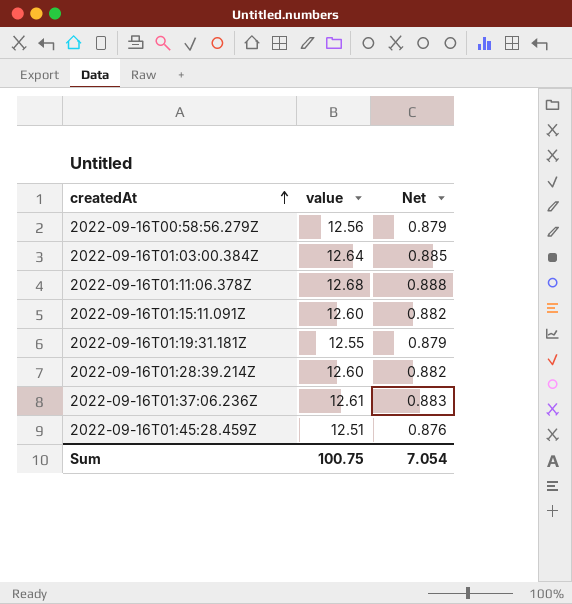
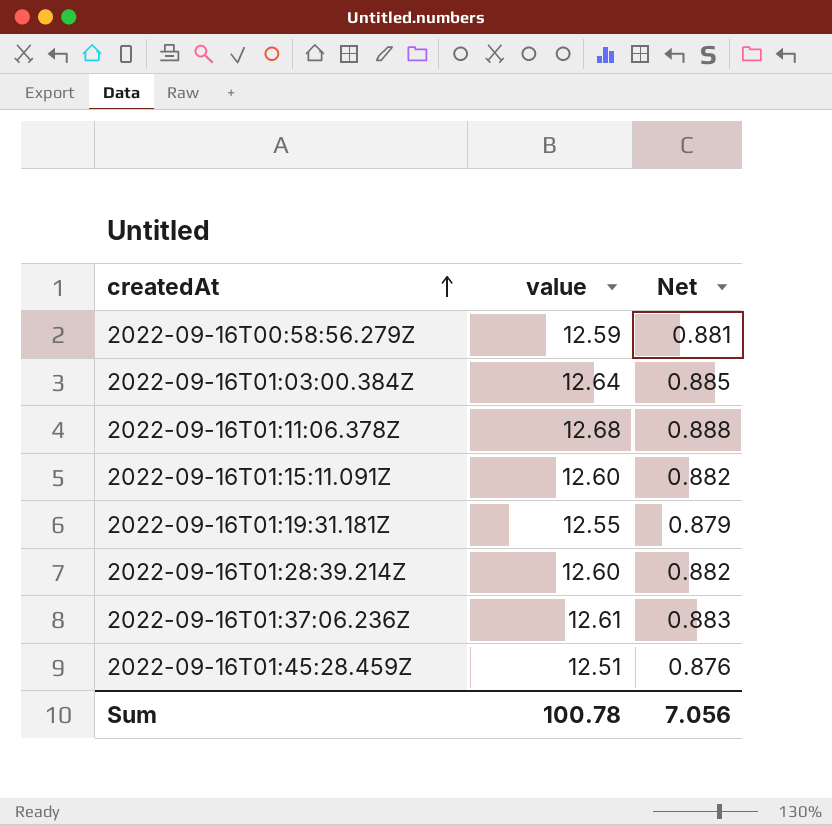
2022-09-16T00:58:56.279Z | value: 12.56 -> 12.59
2022-09-16T00:58:56.279Z | Net: 0.879 -> 0.881
Sum | value: 100.75 -> 100.78
Sum | Net: 7.054 -> 7.056

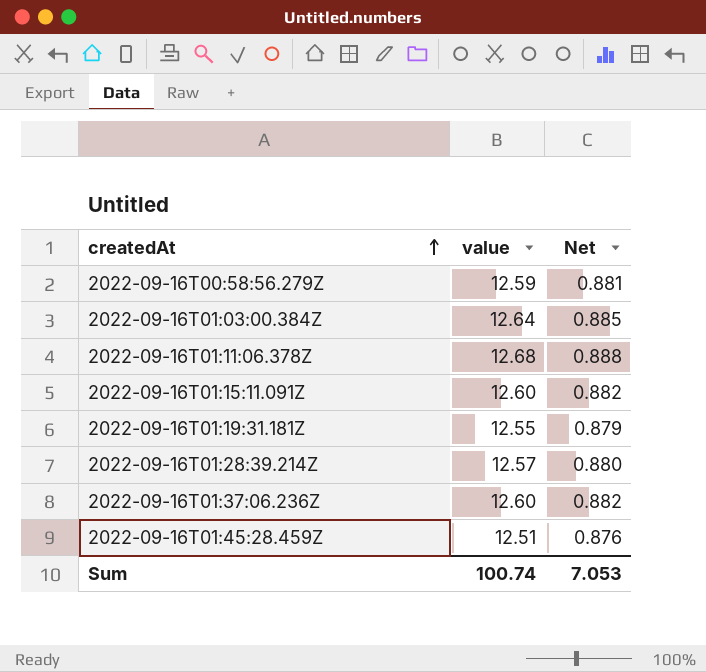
2022-09-16T01:28:39.214Z | value: 12.60 -> 12.57
2022-09-16T01:28:39.214Z | Net: 0.882 -> 0.880
2022-09-16T01:37:06.236Z | value: 12.61 -> 12.60
2022-09-16T01:37:06.236Z | Net: 0.883 -> 0.882
Sum | value: 100.78 -> 100.74
Sum | Net: 7.056 -> 7.053

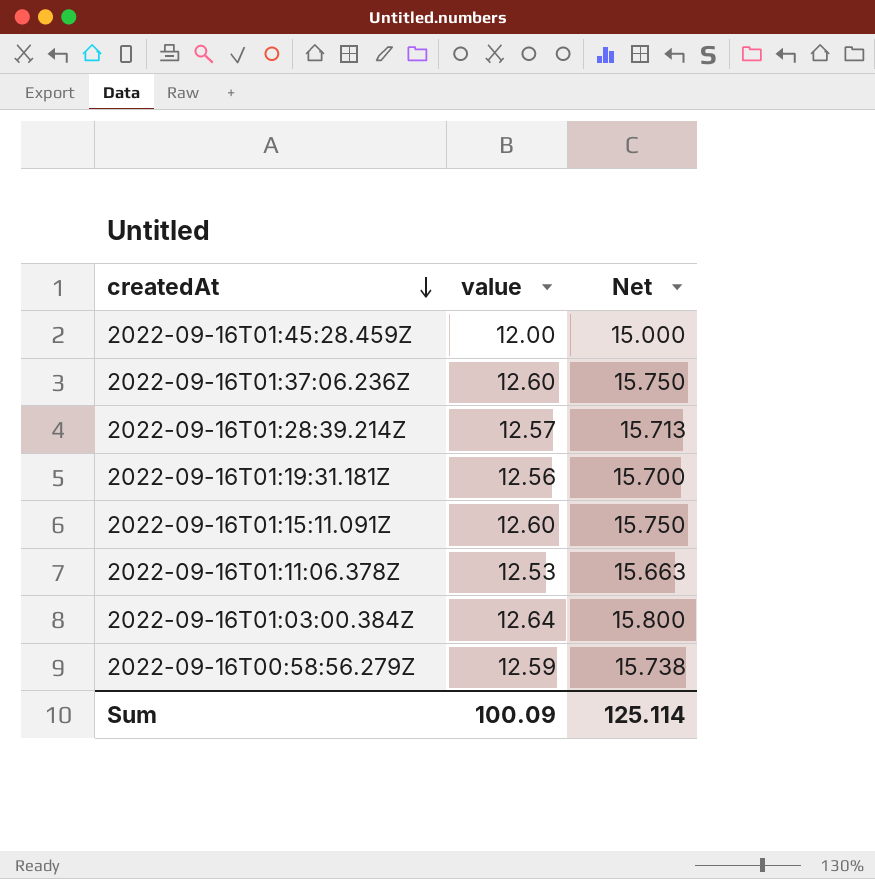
row order: createdAt ascending -> createdAt descending
column Net | formula: [value] * 0.07 -> [value] * 1.25
2022-09-16T01:45:28.459Z | value: 12.51 -> 12.00
2022-09-16T01:19:31.181Z | value: 12.55 -> 12.56
2022-09-16T01:11:06.378Z | value: 12.68 -> 12.53
Sum | value: 100.74 -> 100.09
Sum | Net: 7.053 -> 125.114

